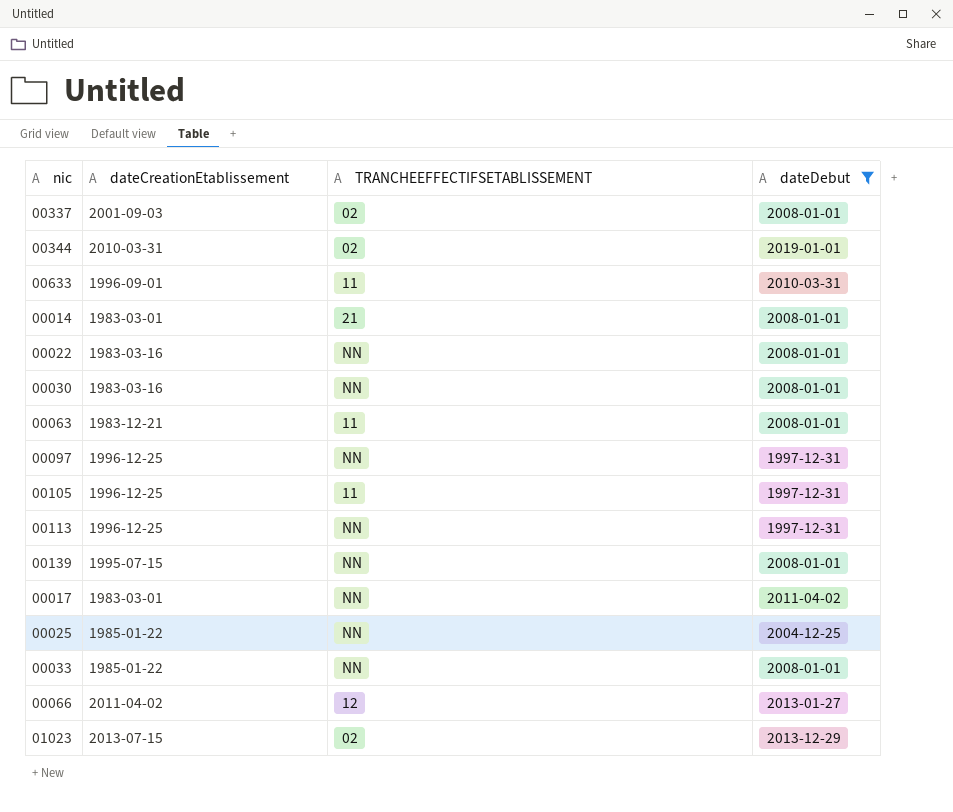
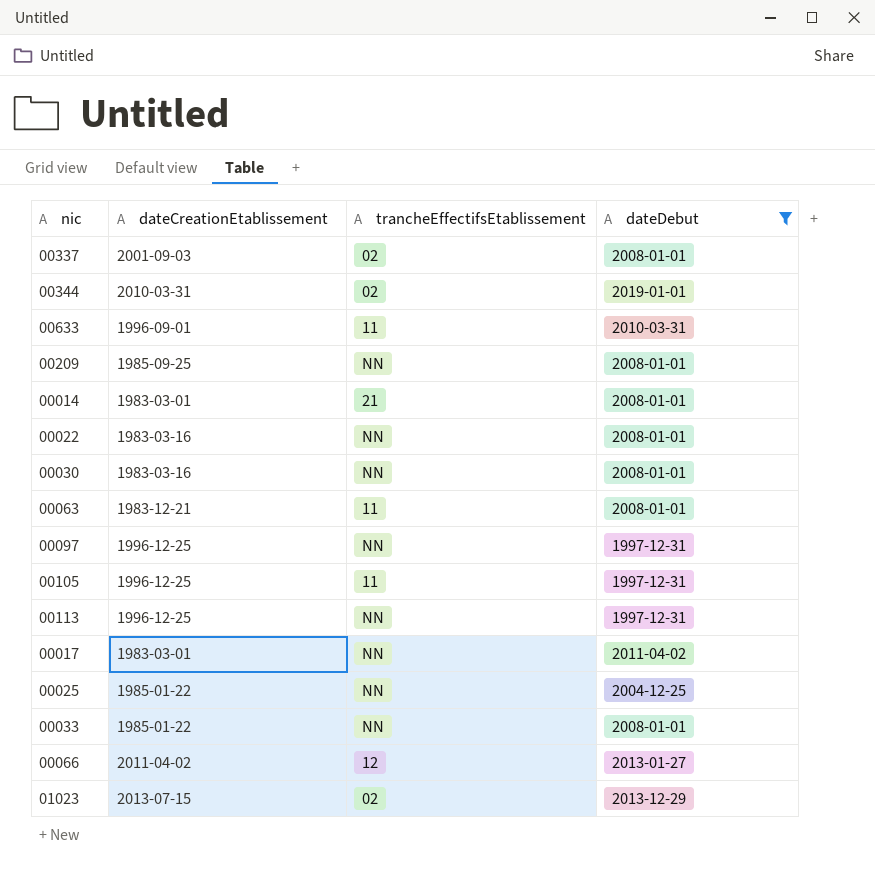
column name: TRANCHEEFFECTIFSETABLISSEMENT -> trancheEffectifsEtablissement
row 00139: 1995-07-15 | NN | 2008-01-01 -> none
row 00209: none -> 1985-09-25 | NN | 2008-01-01

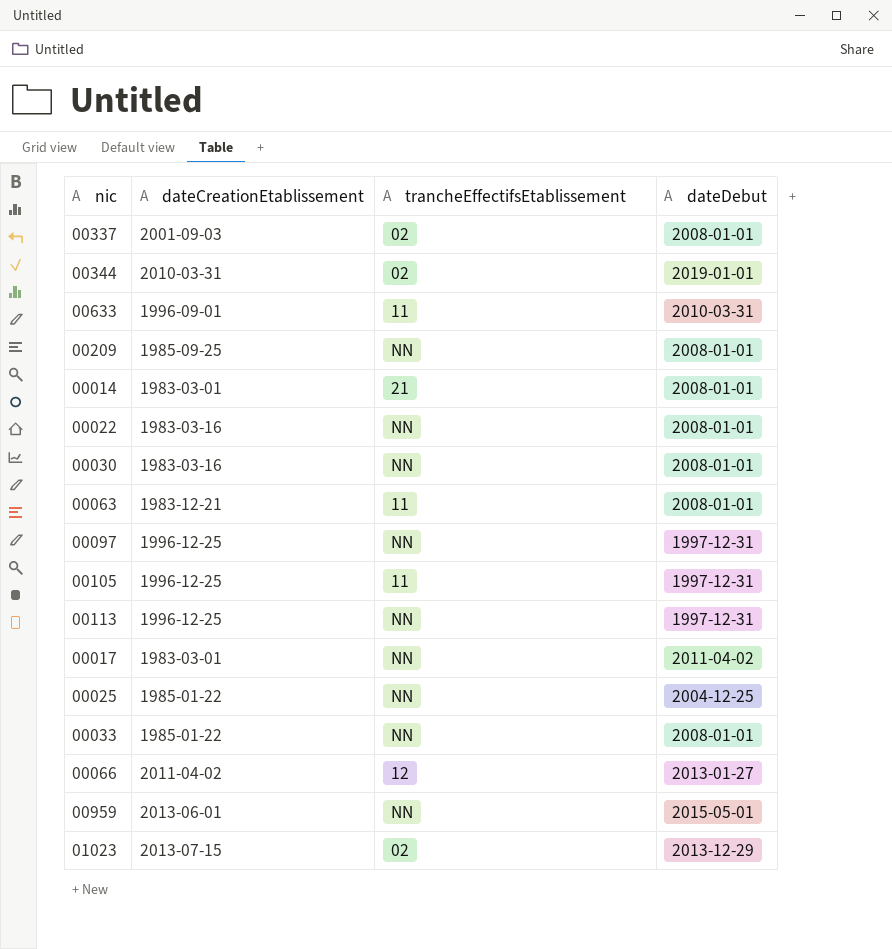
filter: dateDebut != 2015-05-01 -> none

